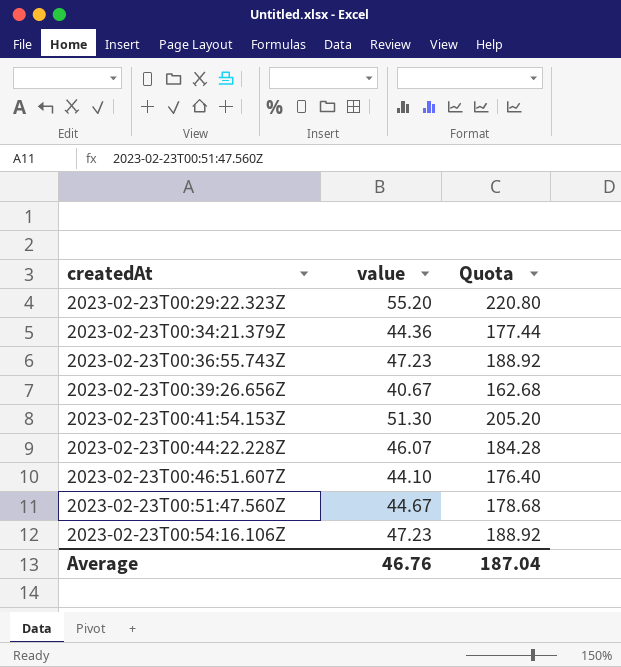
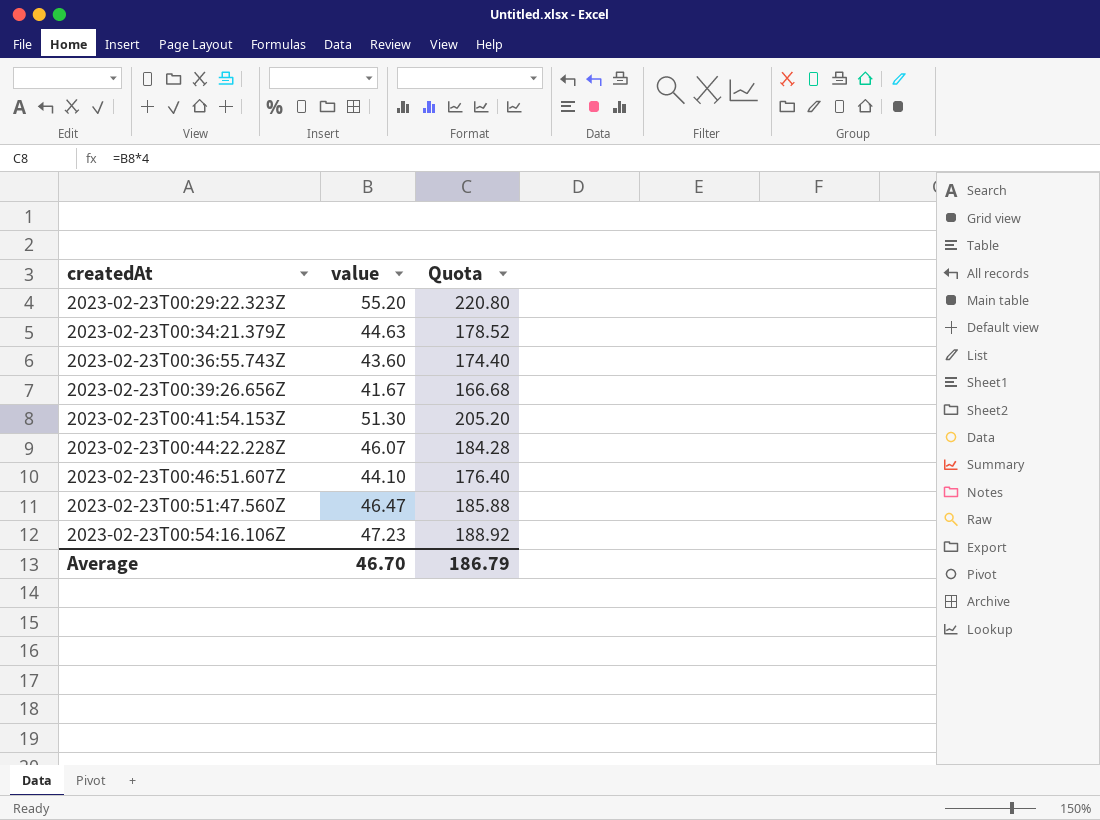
2023-02-23T00:34:21.379Z | value: 44.36 -> 44.63
2023-02-23T00:34:21.379Z | Quota: 177.44 -> 178.52
2023-02-23T00:36:55.743Z | value: 47.23 -> 43.60
2023-02-23T00:36:55.743Z | Quota: 188.92 -> 174.40
2023-02-23T00:39:26.656Z | value: 40.67 -> 41.67
2023-02-23T00:39:26.656Z | Quota: 162.68 -> 166.68
2023-02-23T00:51:47.560Z | value: 44.67 -> 46.47
2023-02-23T00:51:47.560Z | Quota: 178.68 -> 185.88
Average | value: 46.76 -> 46.70
Average | Quota: 187.04 -> 186.79

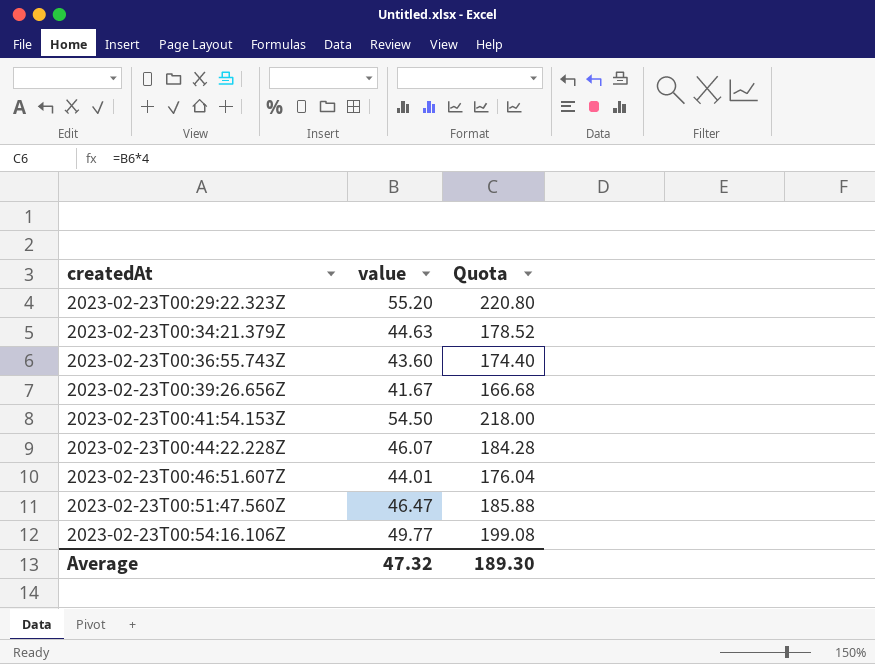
2023-02-23T00:41:54.153Z | value: 51.30 -> 54.50
2023-02-23T00:41:54.153Z | Quota: 205.20 -> 218.00
2023-02-23T00:46:51.607Z | value: 44.10 -> 44.01
2023-02-23T00:46:51.607Z | Quota: 176.40 -> 176.04
2023-02-23T00:54:16.106Z | value: 47.23 -> 49.77
2023-02-23T00:54:16.106Z | Quota: 188.92 -> 199.08
Average | value: 46.70 -> 47.32
Average | Quota: 186.79 -> 189.30

